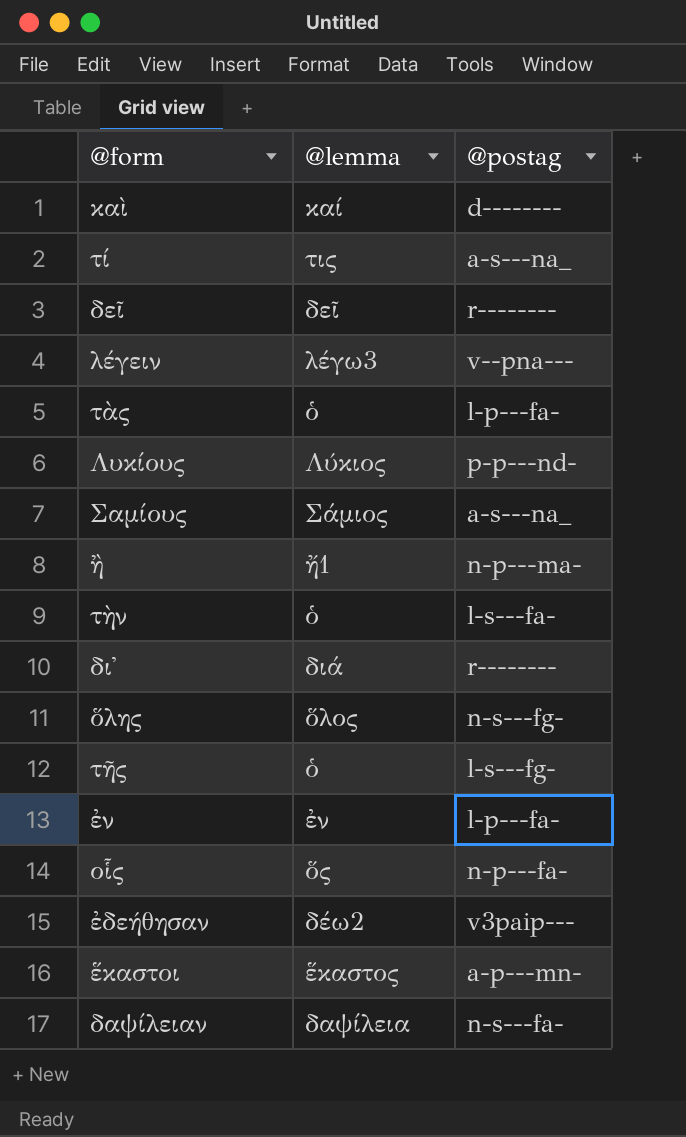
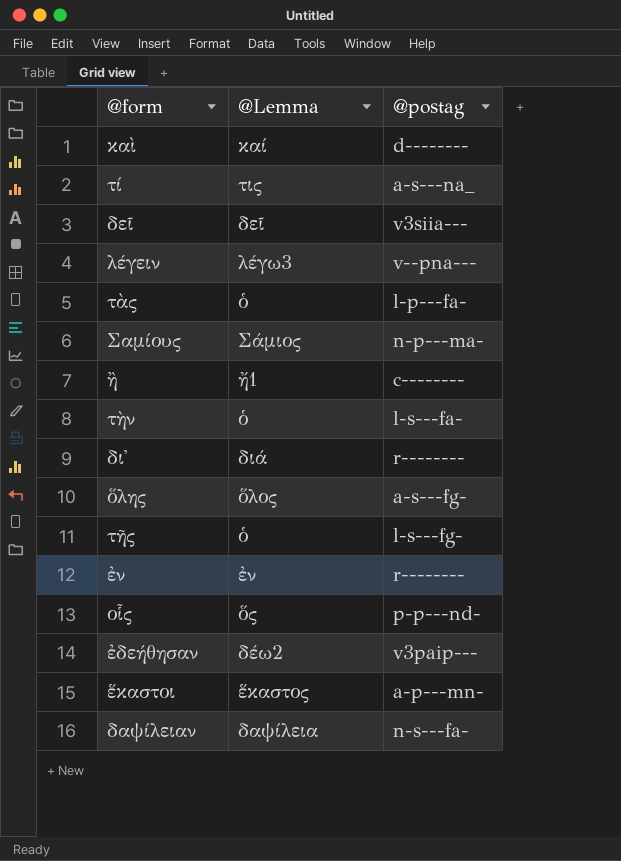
column name: @lemma -> @Lemma
row Λυκίους: Λύκιος | p-p---nd- -> none
δεῖ | @postag: r-------- -> v3siia---
Σαμίους | @postag: a-s---na_ -> n-p---ma-
ἢ | @postag: n-p---ma- -> c--------
ὅλης | @postag: n-s---fg- -> a-s---fg-
ἐν | @postag: l-p---fa- -> r--------
οἷς | @postag: n-p---fa- -> p-p---nd-

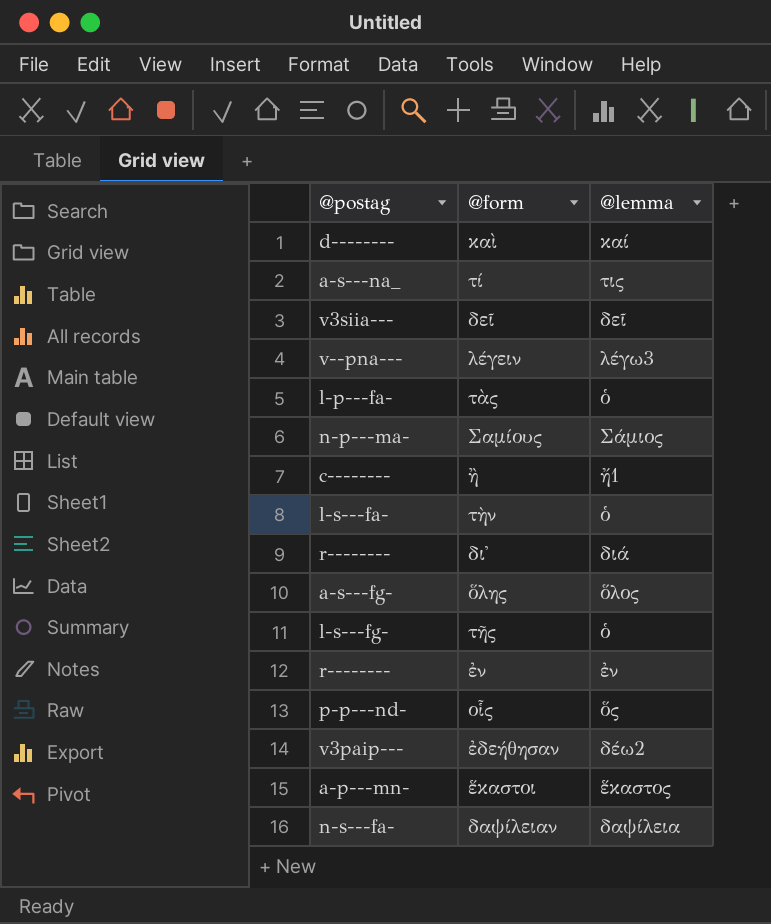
column @postag | position: 3 -> 1
column name: @Lemma -> @lemma

